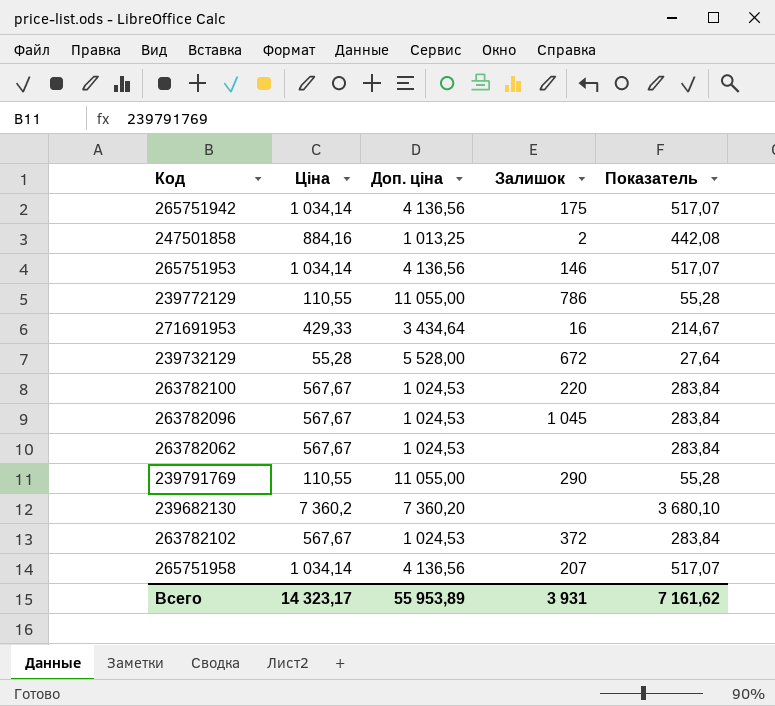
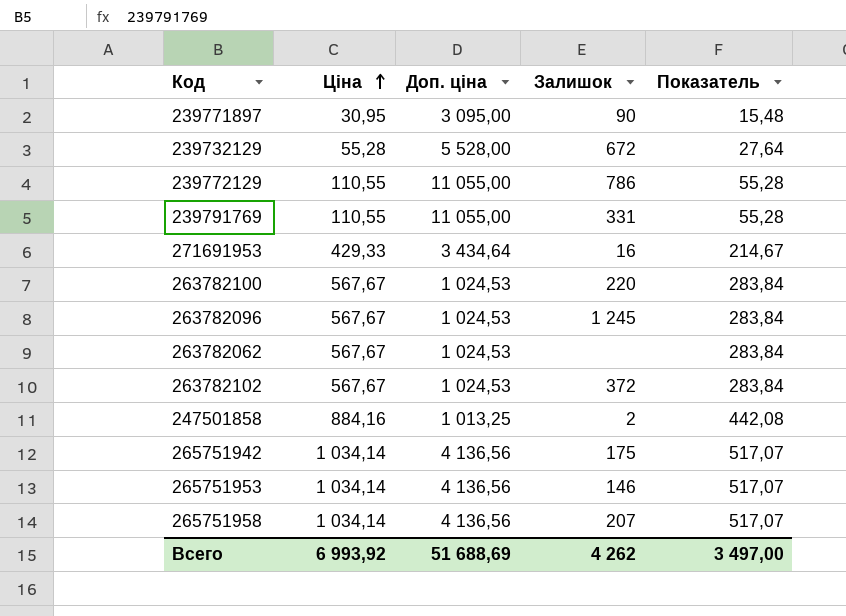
row order: none -> Ціна ascending
row 239682130: 7 360,2 | 7 360,20 | none | 3 680,10 -> none
row 239771897: none -> 30,95 | 3 095,00 | 90 | 15,48
239791769 | Залишок: 290 -> 331
263782096 | Залишок: 1 045 -> 1 245
Всего | Ціна: 14 323,17 -> 6 993,92
Всего | Доп. ціна: 55 953,89 -> 51 688,69
Всего | Залишок: 3 931 -> 4 262
Всего | Показатель: 7 161,62 -> 3 497,00

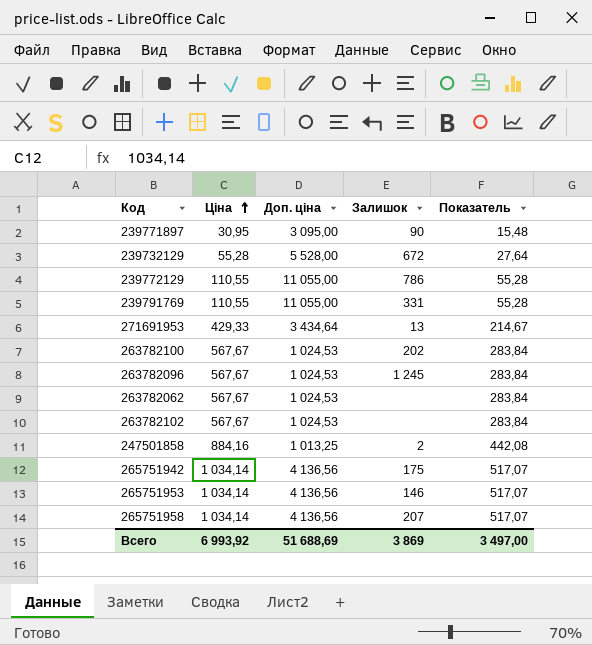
271691953 | Залишок: 16 -> 13
263782100 | Залишок: 220 -> 202
263782102 | Залишок: 372 -> none
Всего | Залишок: 4 262 -> 3 869

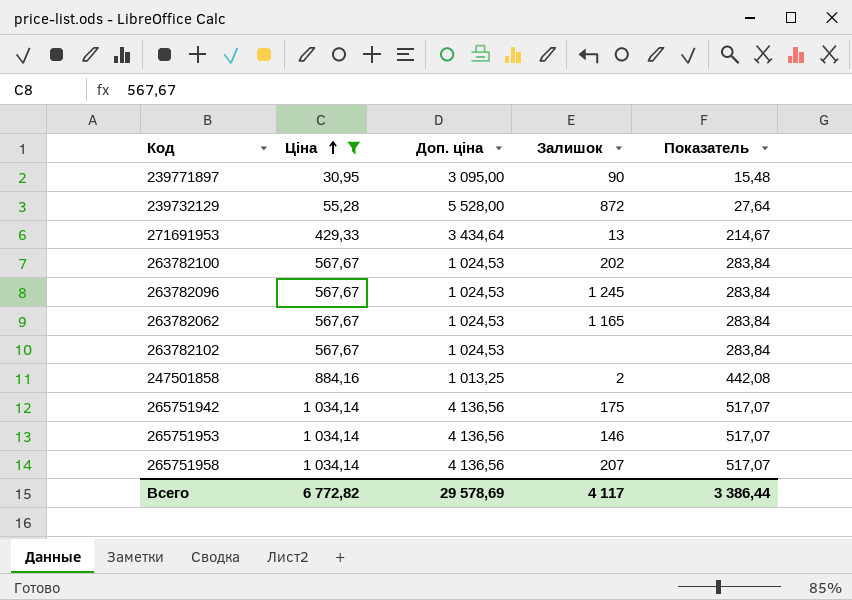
filter: none -> Ціна != 110,55
239732129 | Залишок: 672 -> 872
263782062 | Залишок: none -> 1 165
Всего | Ціна: 6 993,92 -> 6 772,82
Всего | Доп. ціна: 51 688,69 -> 29 578,69
Всего | Залишок: 3 869 -> 4 117
Всего | Показатель: 3 497,00 -> 3 386,44

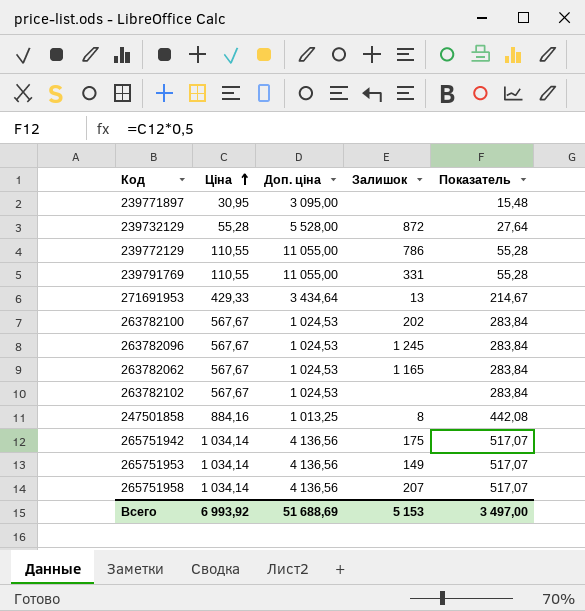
filter: Ціна != 110,55 -> none
239771897 | Залишок: 90 -> none
247501858 | Залишок: 2 -> 8
265751953 | Залишок: 146 -> 149
Всего | Ціна: 6 772,82 -> 6 993,92
Всего | Доп. ціна: 29 578,69 -> 51 688,69
Всего | Залишок: 4 117 -> 5 153
Всего | Показатель: 3 386,44 -> 3 497,00

